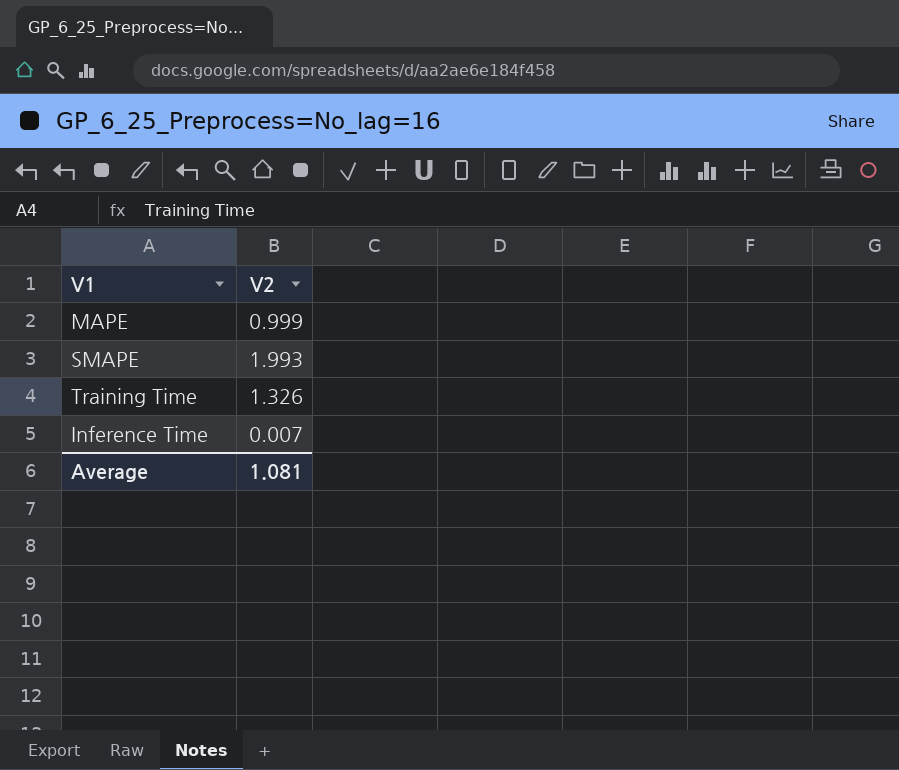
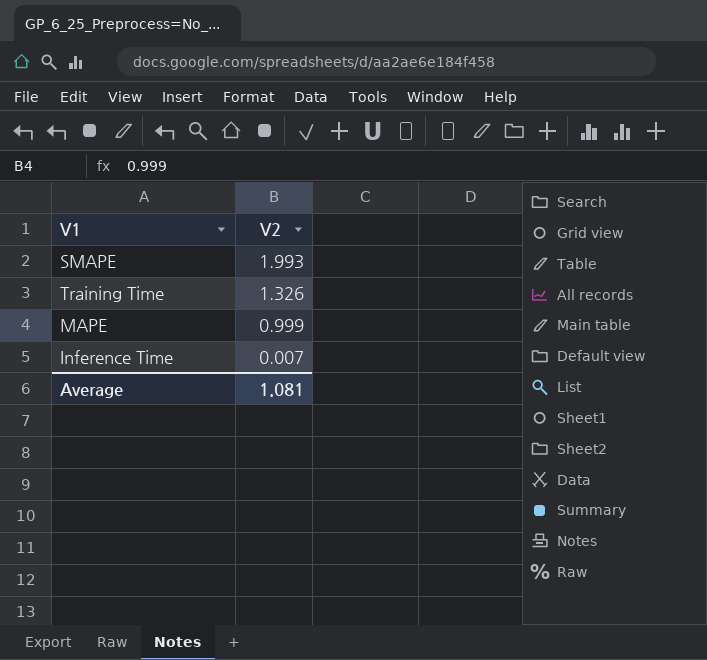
row order: none -> V2 descending

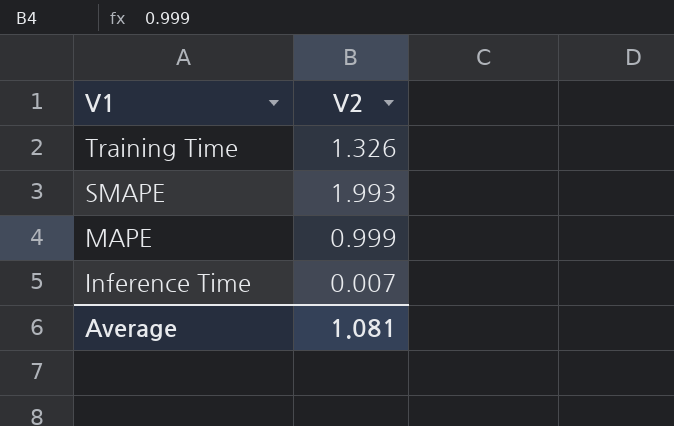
row order: V2 descending -> V1 descending

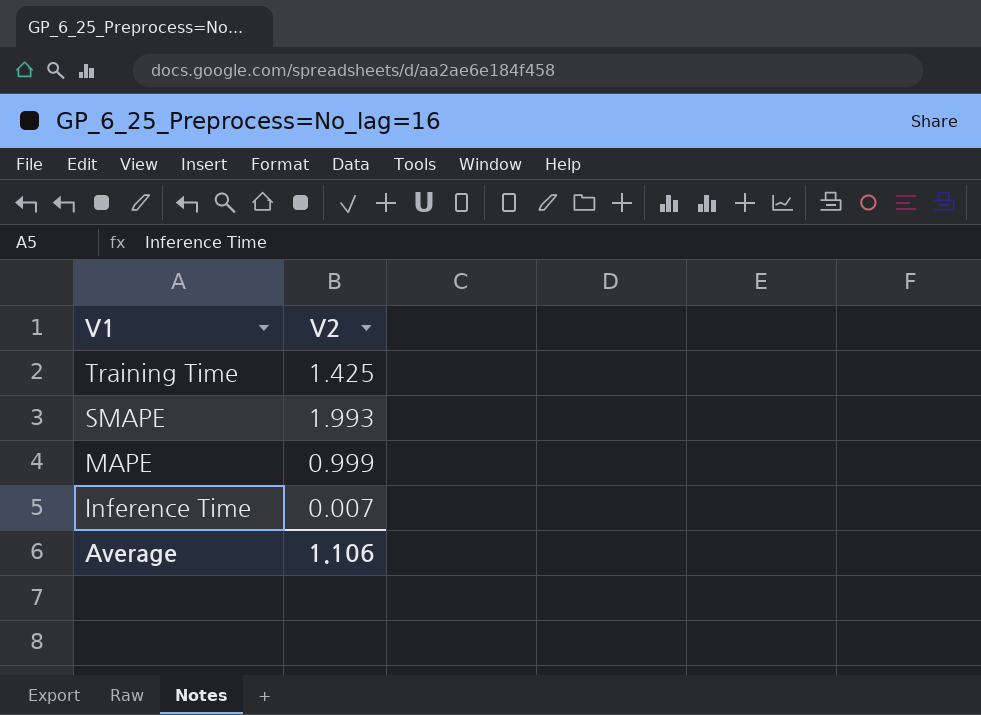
Training Time | V2: 1.326 -> 1.425
Average | V2: 1.081 -> 1.106

